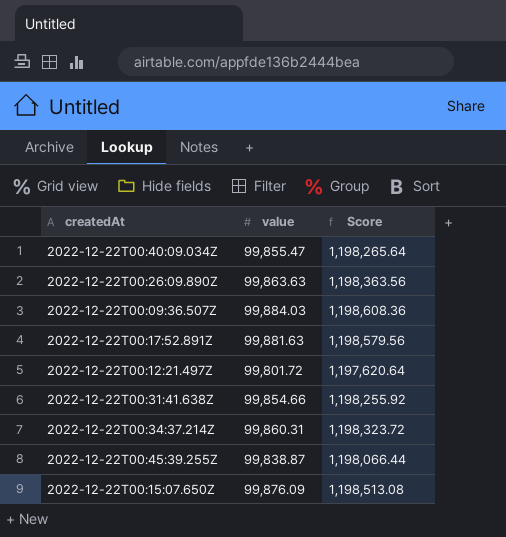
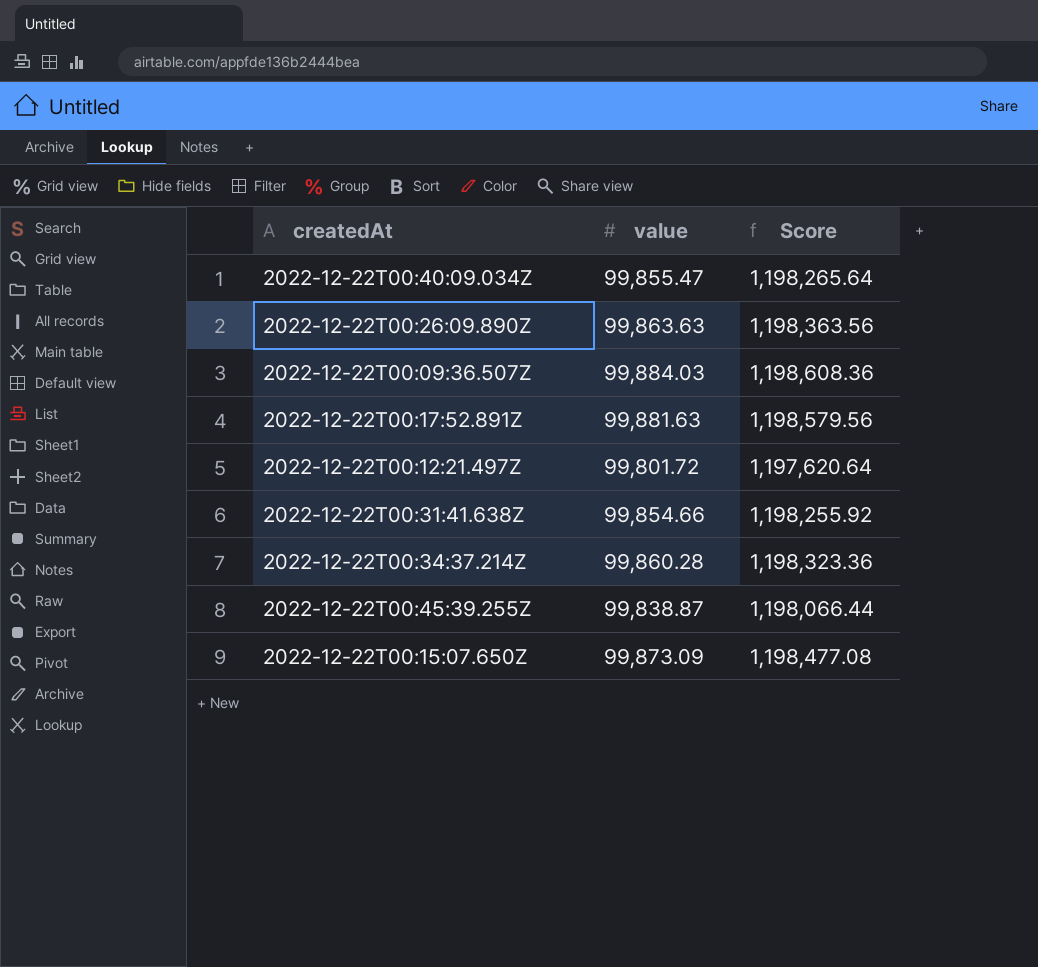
2022-12-22T00:34:37.214Z | value: 99,860.31 -> 99,860.28
2022-12-22T00:34:37.214Z | Score: 1,198,323.72 -> 1,198,323.36
2022-12-22T00:15:07.650Z | value: 99,876.09 -> 99,873.09
2022-12-22T00:15:07.650Z | Score: 1,198,513.08 -> 1,198,477.08

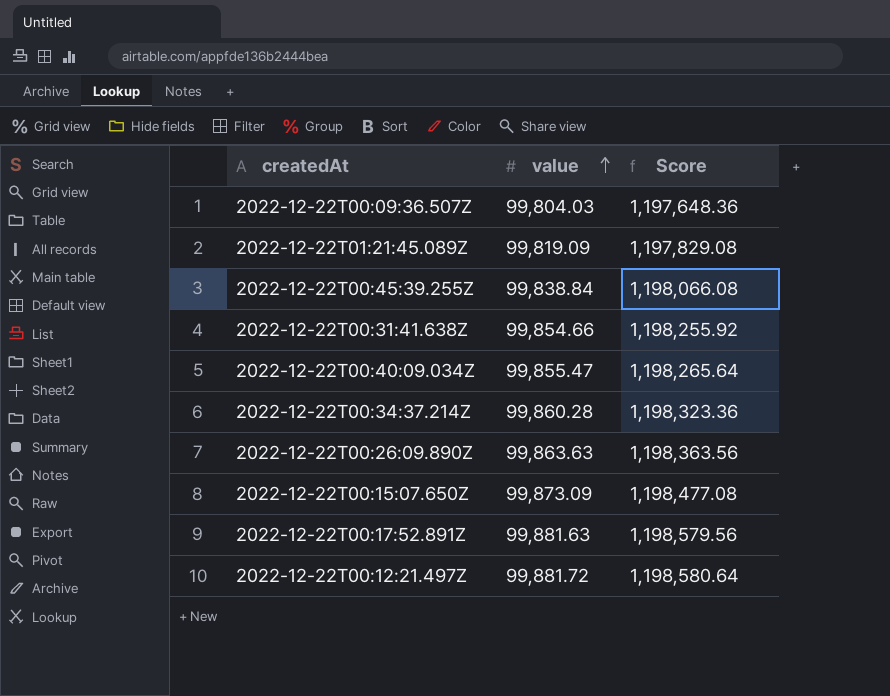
row order: none -> value ascending
2022-12-22T00:09:36.507Z | value: 99,884.03 -> 99,804.03
2022-12-22T00:09:36.507Z | Score: 1,198,608.36 -> 1,197,648.36
row 2022-12-22T01:21:45.089Z: none -> 99,819.09 | 1,197,829.08
2022-12-22T00:45:39.255Z | value: 99,838.87 -> 99,838.84
2022-12-22T00:45:39.255Z | Score: 1,198,066.44 -> 1,198,066.08
2022-12-22T00:12:21.497Z | value: 99,801.72 -> 99,881.72
2022-12-22T00:12:21.497Z | Score: 1,197,620.64 -> 1,198,580.64

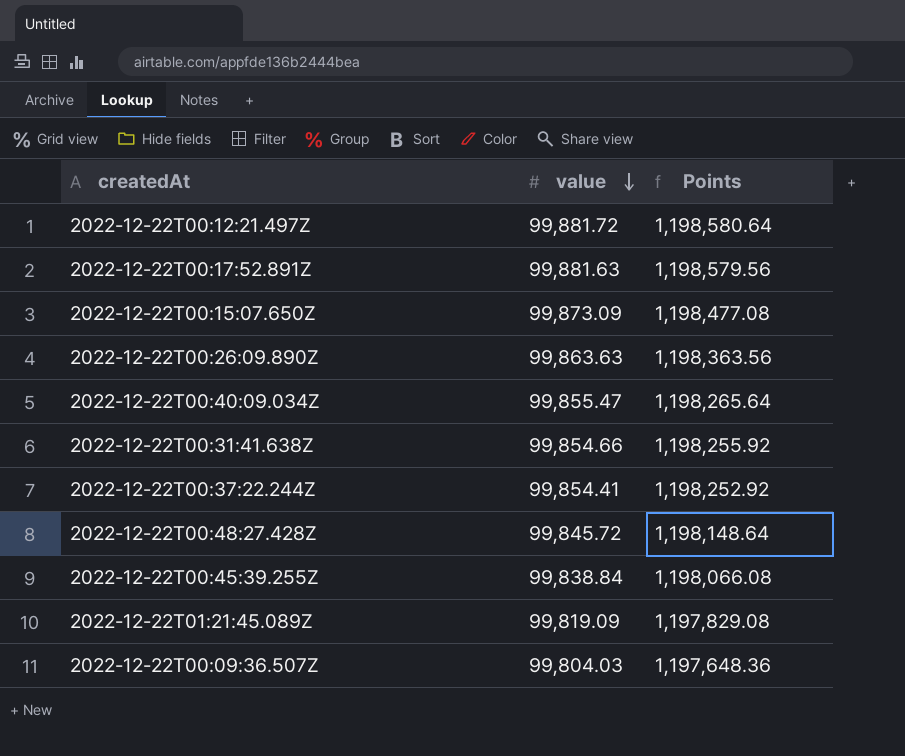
row order: value ascending -> value descending
column name: Score -> Points
row 2022-12-22T00:34:37.214Z: 99,860.28 | 1,198,323.36 -> none
row 2022-12-22T00:37:22.244Z: none -> 99,854.41 | 1,198,252.92
row 2022-12-22T00:48:27.428Z: none -> 99,845.72 | 1,198,148.64

